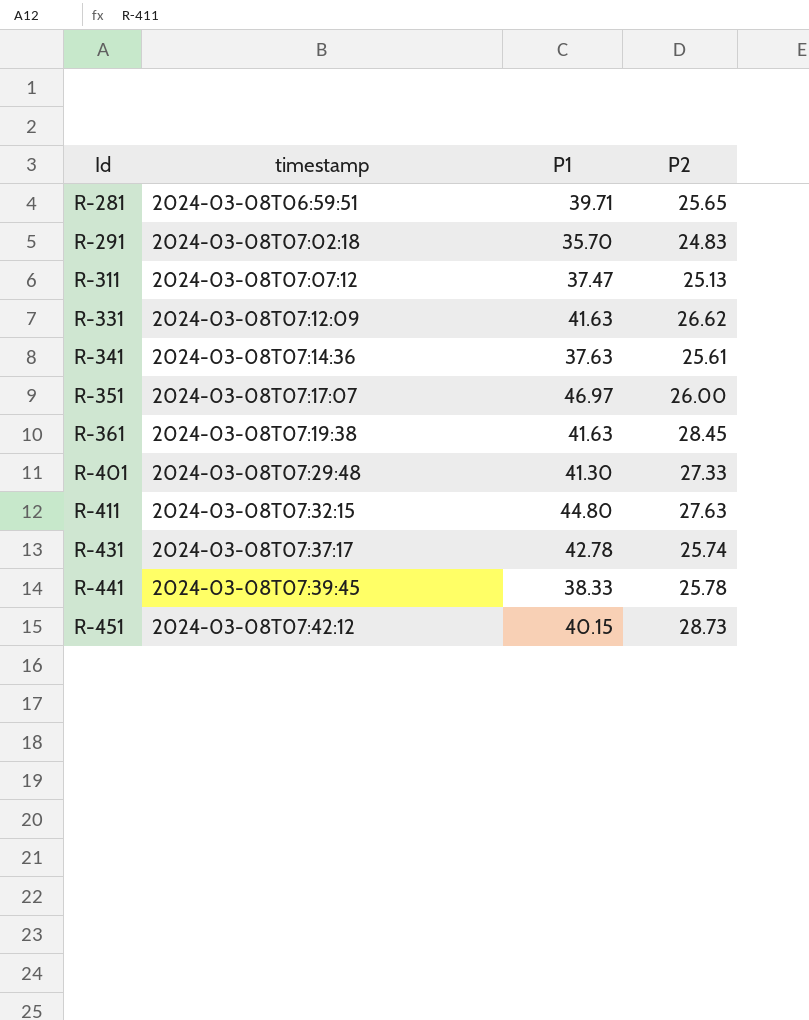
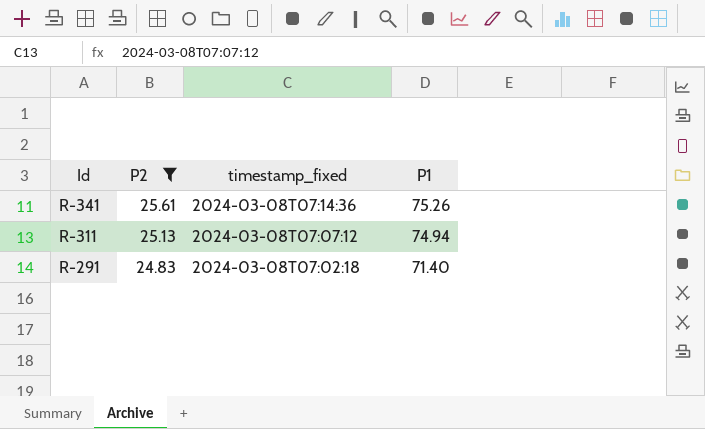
filter: none -> P2 <= 25.61
row order: Id ascending -> Id descending
column P2 | position: 4 -> 2
column name: timestamp -> timestamp_fixed
R-341 | P1: 37.63 -> 75.26
R-311 | P1: 37.47 -> 74.94
R-291 | P1: 35.70 -> 71.40

